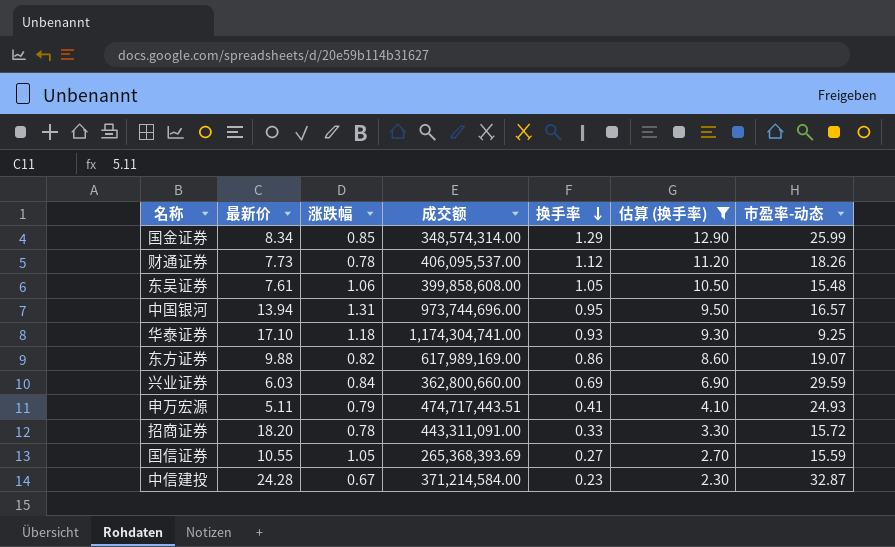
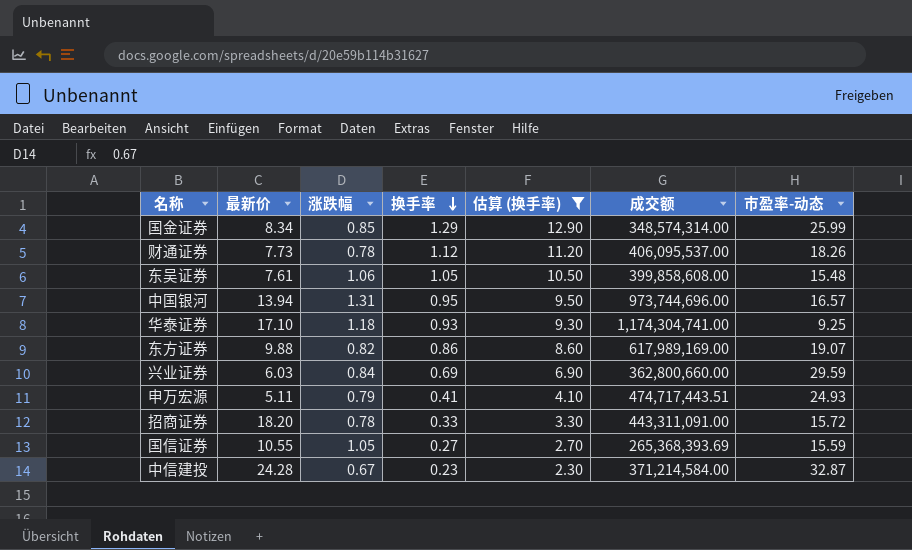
column 成交额 | position: 4 -> 6

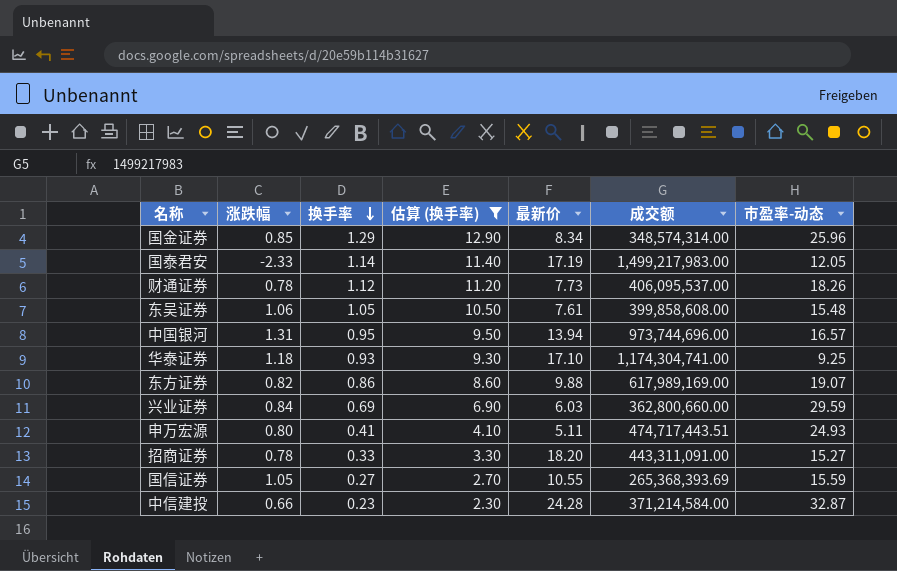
column 最新价 | position: 2 -> 5
国金证券 | 市盈率-动态: 25.99 -> 25.96
row 国泰君安: none -> -2.33 | 1.14 | 11.40 | 17.19 | 1,499,217,983.00 | 12.05
申万宏源 | 涨跌幅: 0.79 -> 0.80
招商证券 | 市盈率-动态: 15.72 -> 15.27
中信建投 | 涨跌幅: 0.67 -> 0.66

